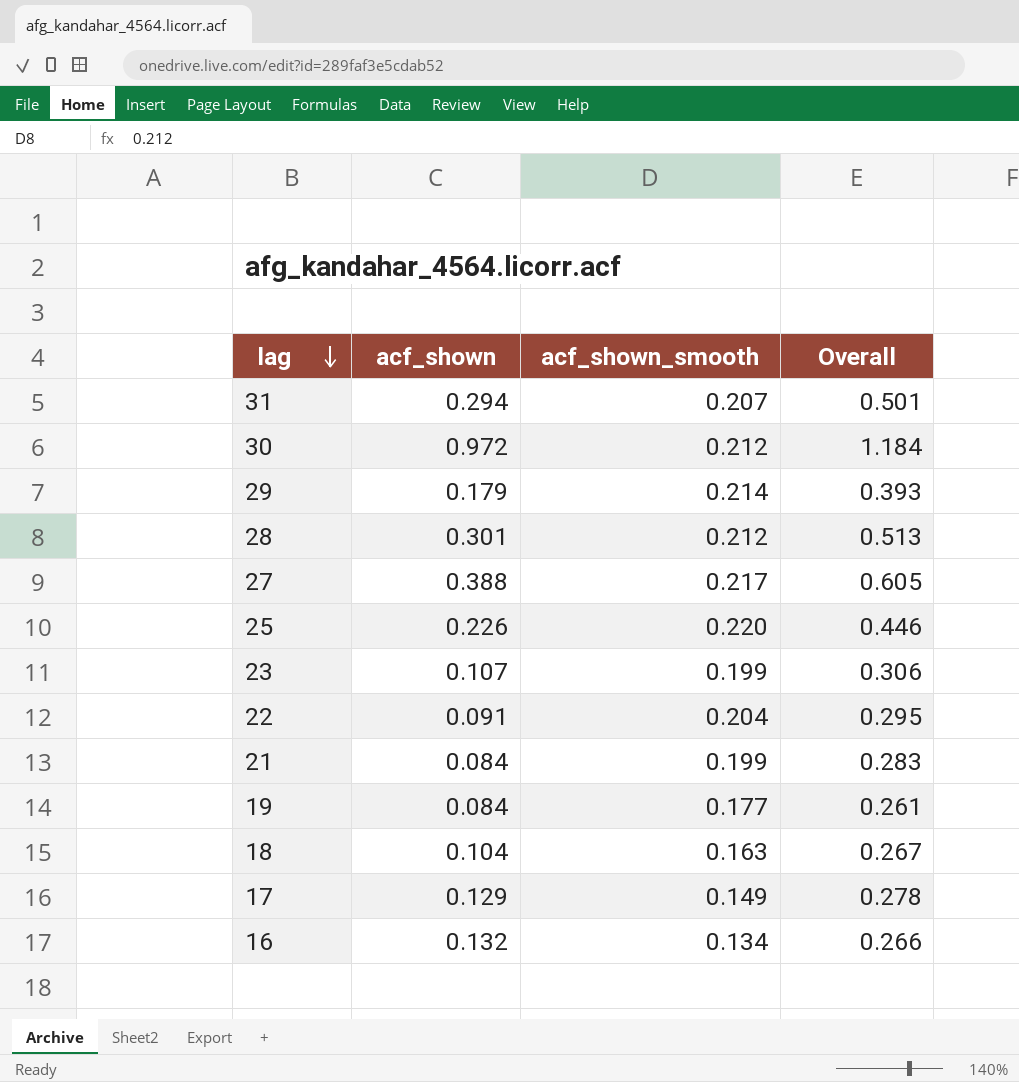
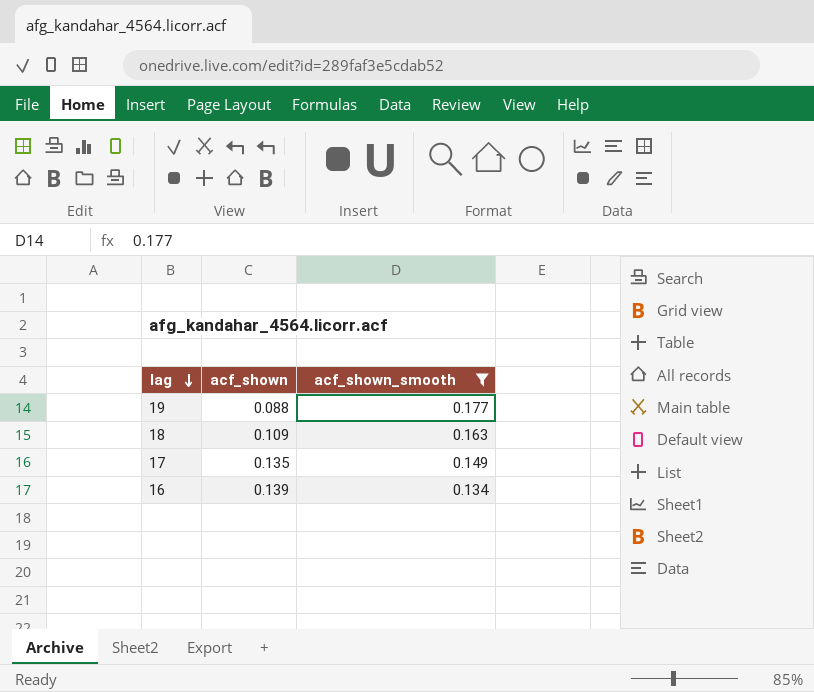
filter: none -> acf_shown_smooth <= 0.177
column Overall | formula: [acf_shown] + [acf_shown_smooth] -> none
19 | acf_shown: 0.084 -> 0.088
18 | acf_shown: 0.104 -> 0.109
17 | acf_shown: 0.129 -> 0.135
16 | acf_shown: 0.132 -> 0.139

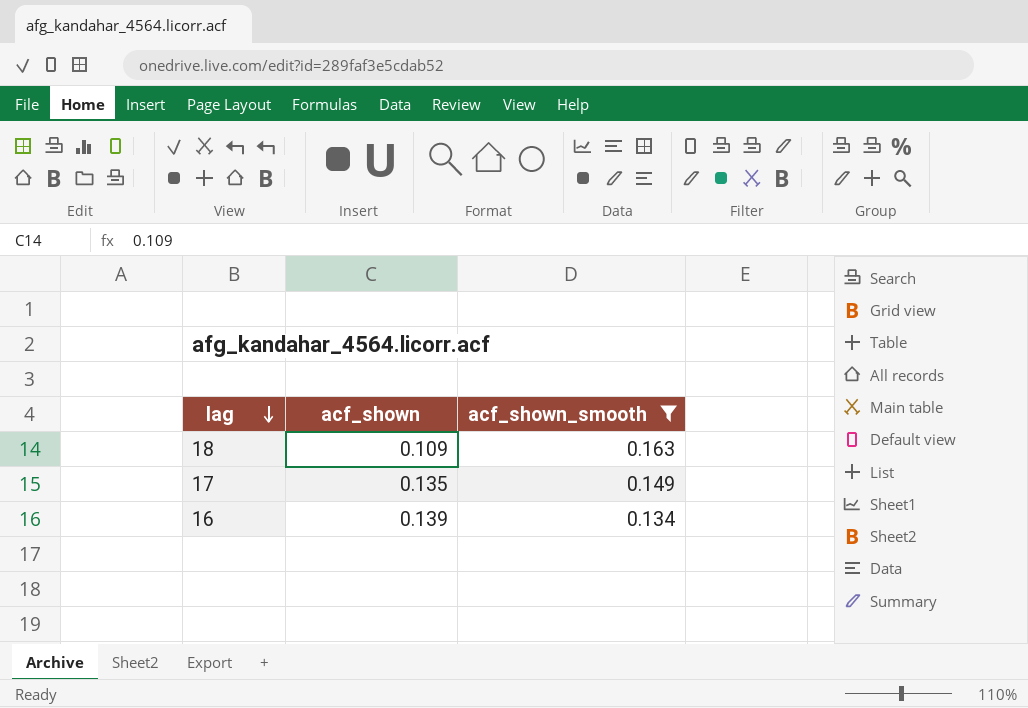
row 19: 0.088 | 0.177 -> none

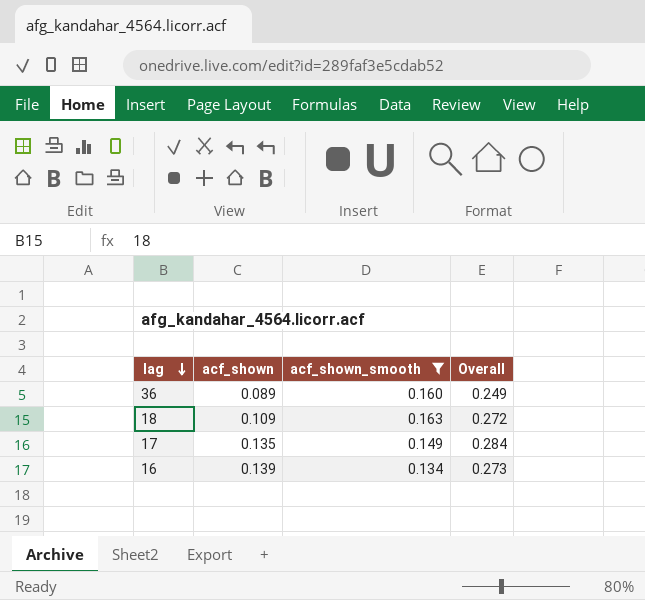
column Overall | formula: none -> [acf_shown] + [acf_shown_smooth]
row 36: none -> 0.089 | 0.160 | 0.249

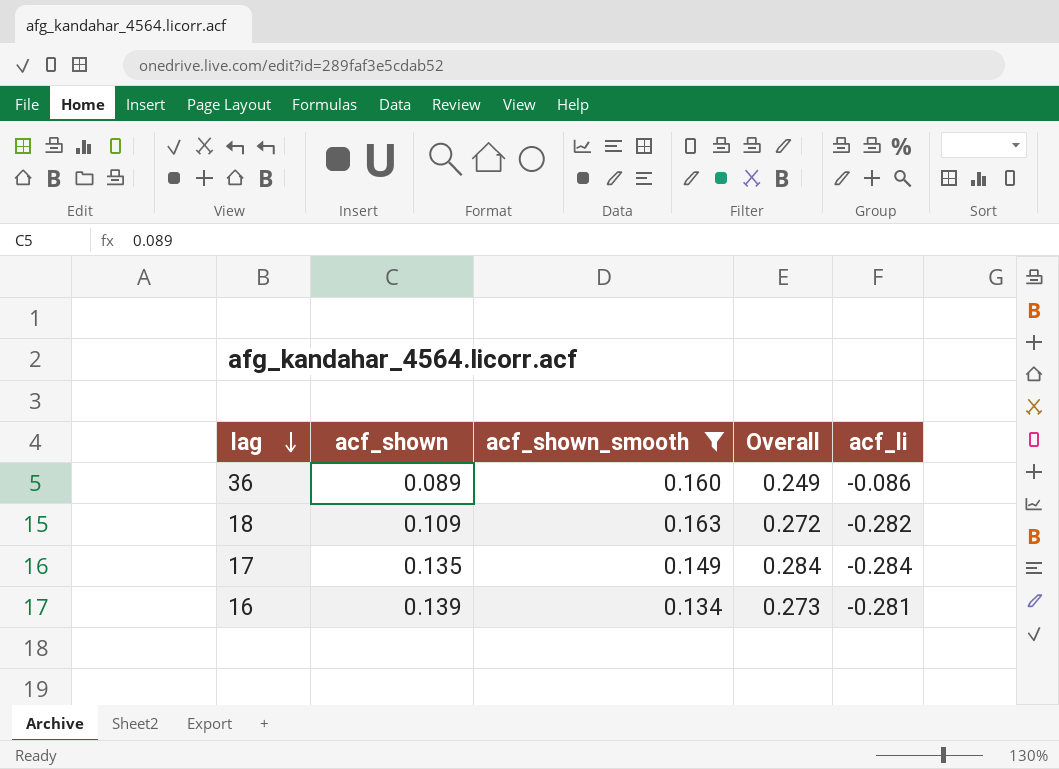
column acf_li | position: none -> 5

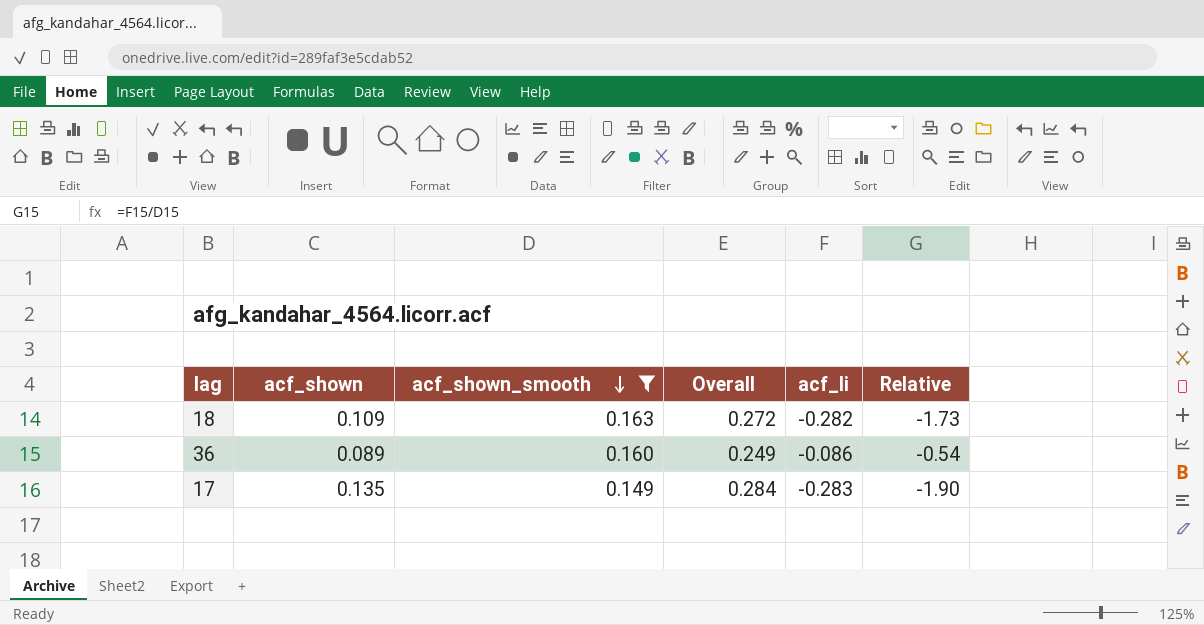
row order: lag descending -> acf_shown_smooth descending
column Relative | formula: none -> [acf_li] / [acf_shown_smooth]
row 16: 0.139 | 0.134 | 0.273 | -0.281 -> none
17 | acf_li: -0.284 -> -0.283

